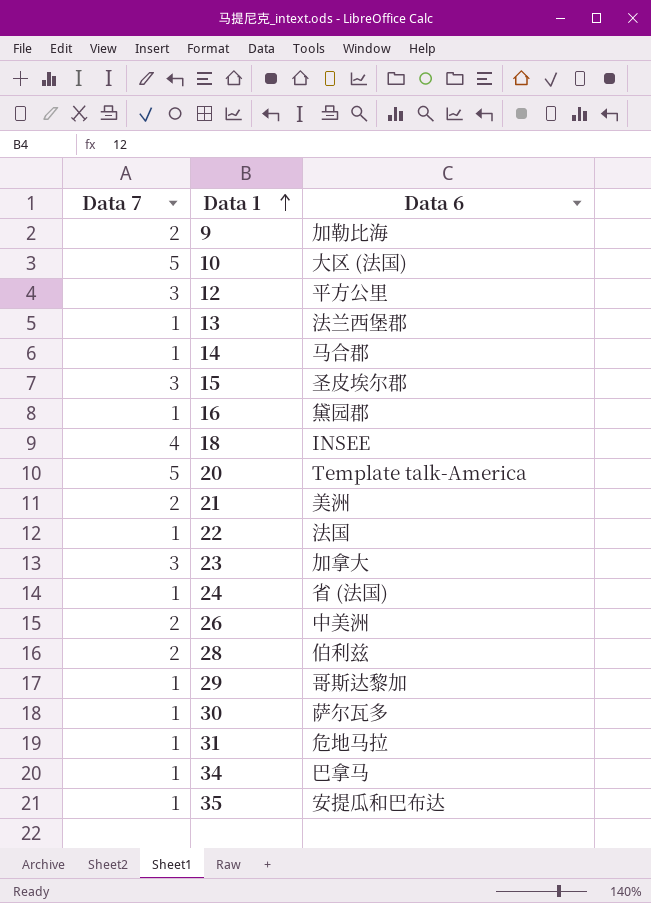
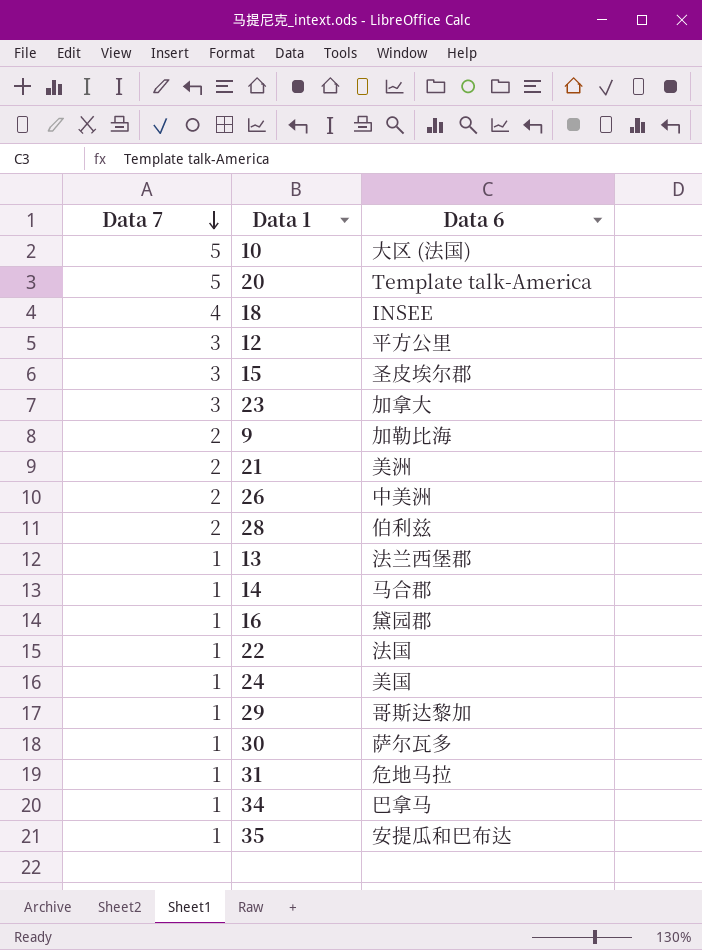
row order: Data 1 ascending -> Data 7 descending
24 | Data 6: 省 (法国) -> 美国

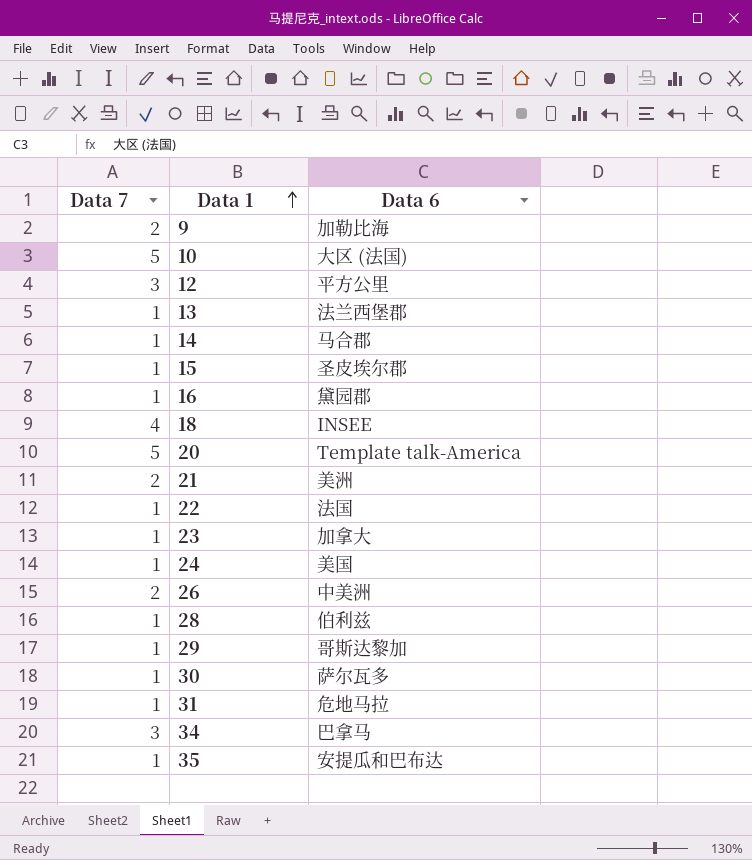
row order: Data 7 descending -> Data 1 ascending
15 | Data 7: 3 -> 1
23 | Data 7: 3 -> 1
28 | Data 7: 2 -> 1
34 | Data 7: 1 -> 3

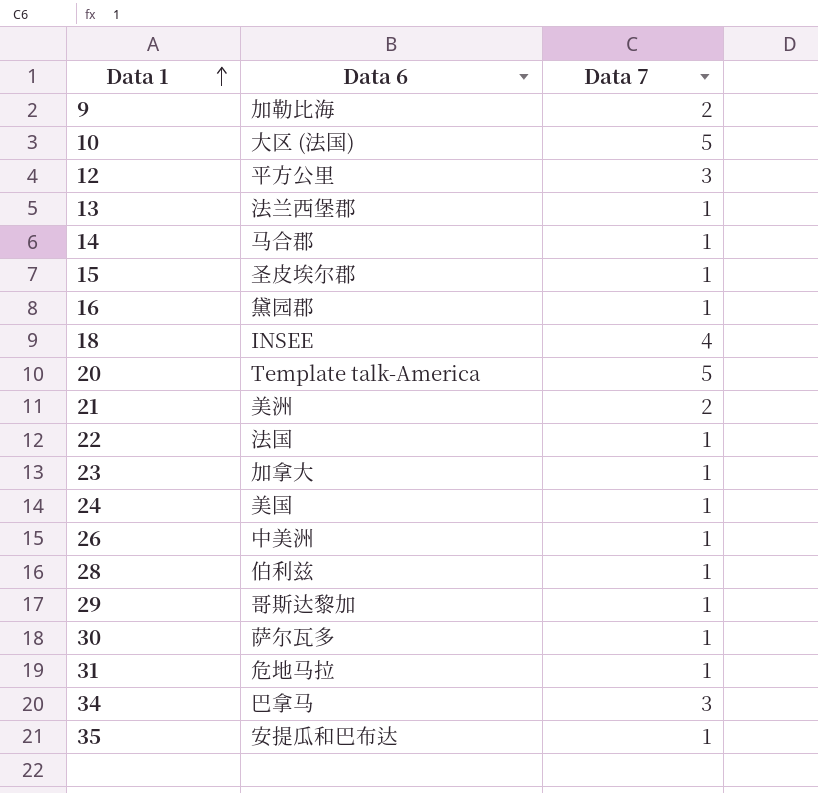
column Data 7 | position: 1 -> 3
26 | Data 7: 2 -> 1

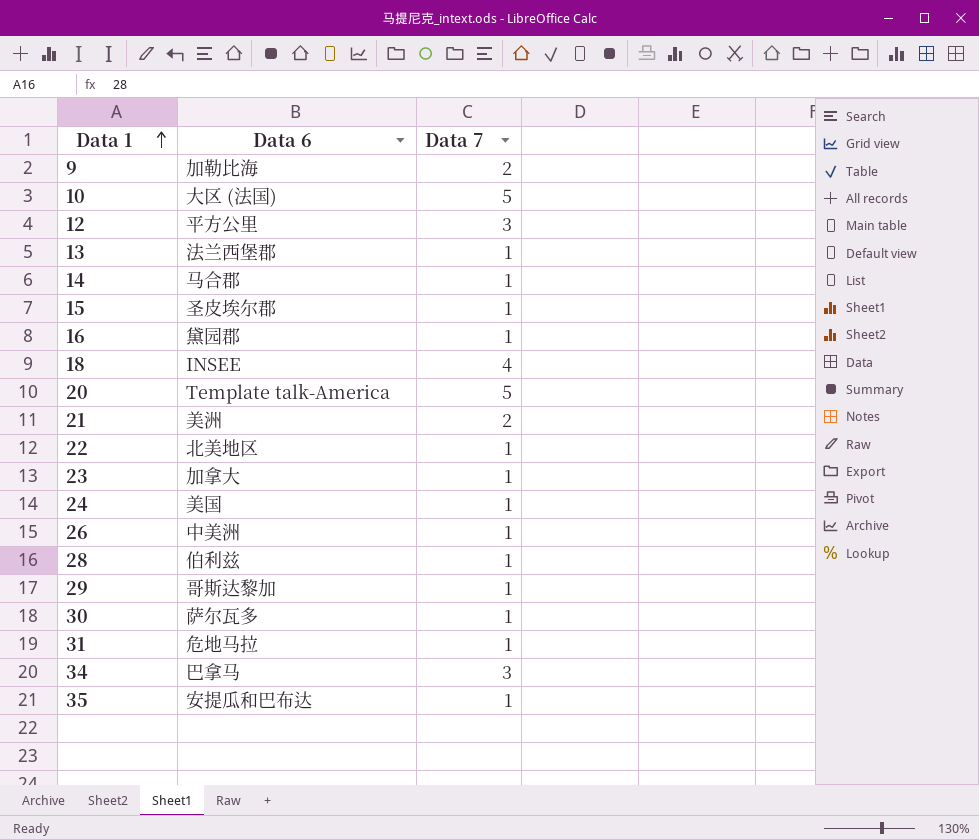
22 | Data 6: 法国 -> 北美地区

